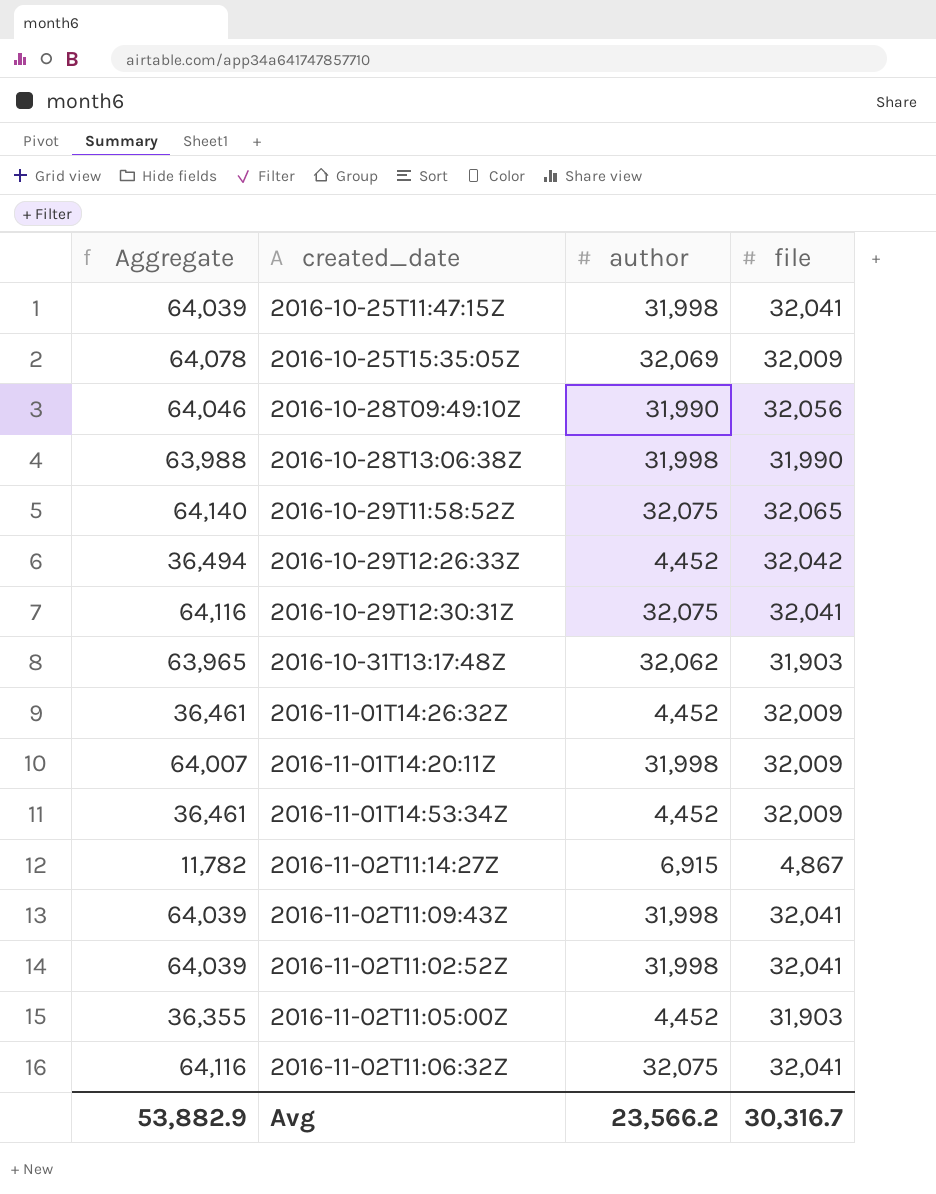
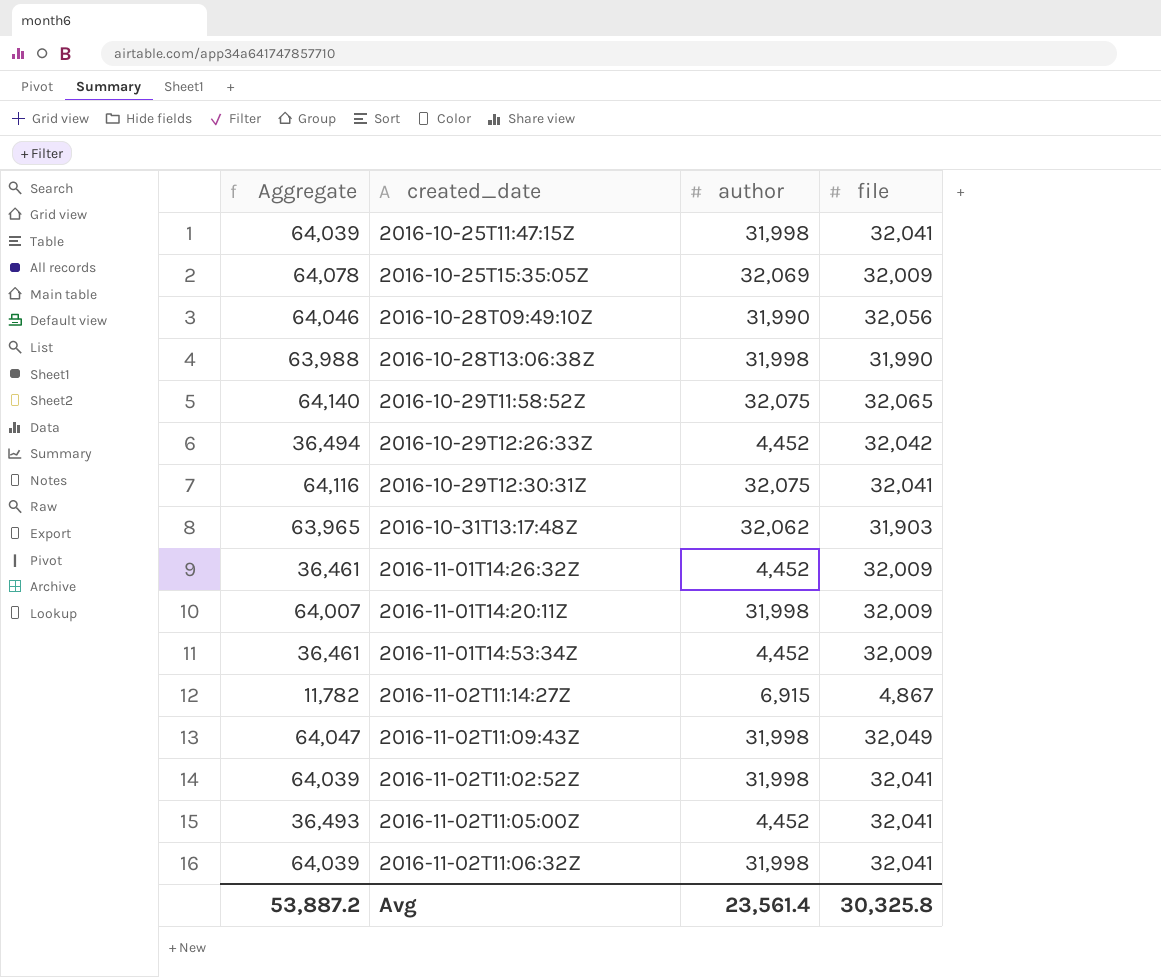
2016-11-02T11:09:43Z | Aggregate: 64,039 -> 64,047
2016-11-02T11:09:43Z | file: 32,041 -> 32,049
2016-11-02T11:05:00Z | Aggregate: 36,355 -> 36,493
2016-11-02T11:05:00Z | file: 31,903 -> 32,041
2016-11-02T11:06:32Z | Aggregate: 64,116 -> 64,039
2016-11-02T11:06:32Z | author: 32,075 -> 31,998
Avg | Aggregate: 53,882.9 -> 53,887.2
Avg | author: 23,566.2 -> 23,561.4
Avg | file: 30,316.7 -> 30,325.8

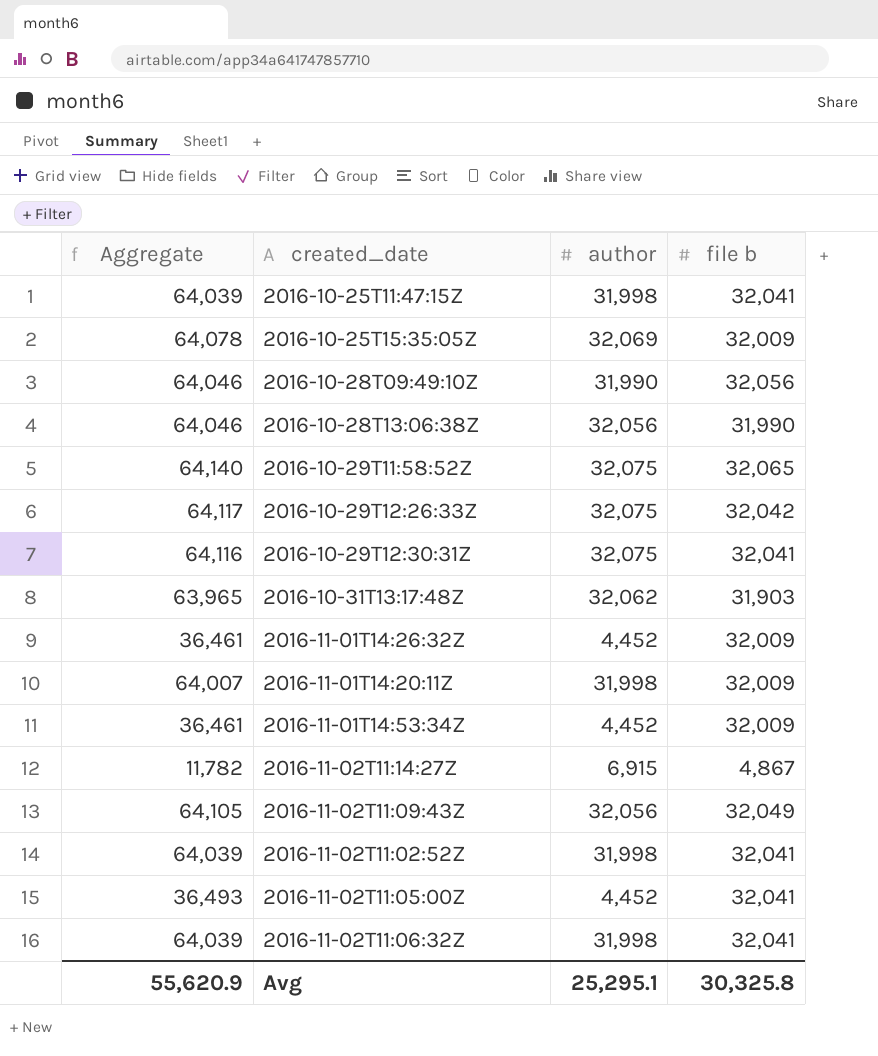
column name: file -> file b
2016-10-28T13:06:38Z | Aggregate: 63,988 -> 64,046
2016-10-28T13:06:38Z | author: 31,998 -> 32,056
2016-10-29T12:26:33Z | Aggregate: 36,494 -> 64,117
2016-10-29T12:26:33Z | author: 4,452 -> 32,075
2016-11-02T11:09:43Z | Aggregate: 64,047 -> 64,105
2016-11-02T11:09:43Z | author: 31,998 -> 32,056
Avg | Aggregate: 53,887.2 -> 55,620.9
Avg | author: 23,561.4 -> 25,295.1

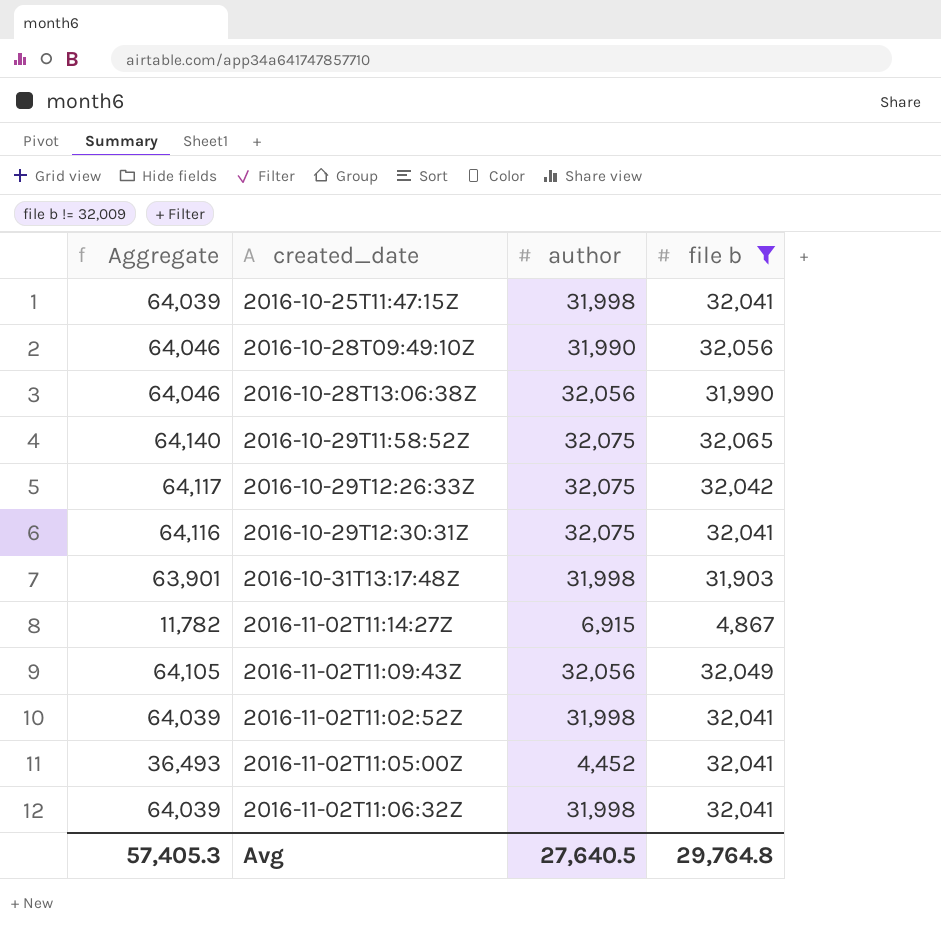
filter: none -> file b != 32,009
2016-10-31T13:17:48Z | Aggregate: 63,965 -> 63,901
2016-10-31T13:17:48Z | author: 32,062 -> 31,998
Avg | Aggregate: 55,620.9 -> 57,405.3
Avg | author: 25,295.1 -> 27,640.5
Avg | file b: 30,325.8 -> 29,764.8

